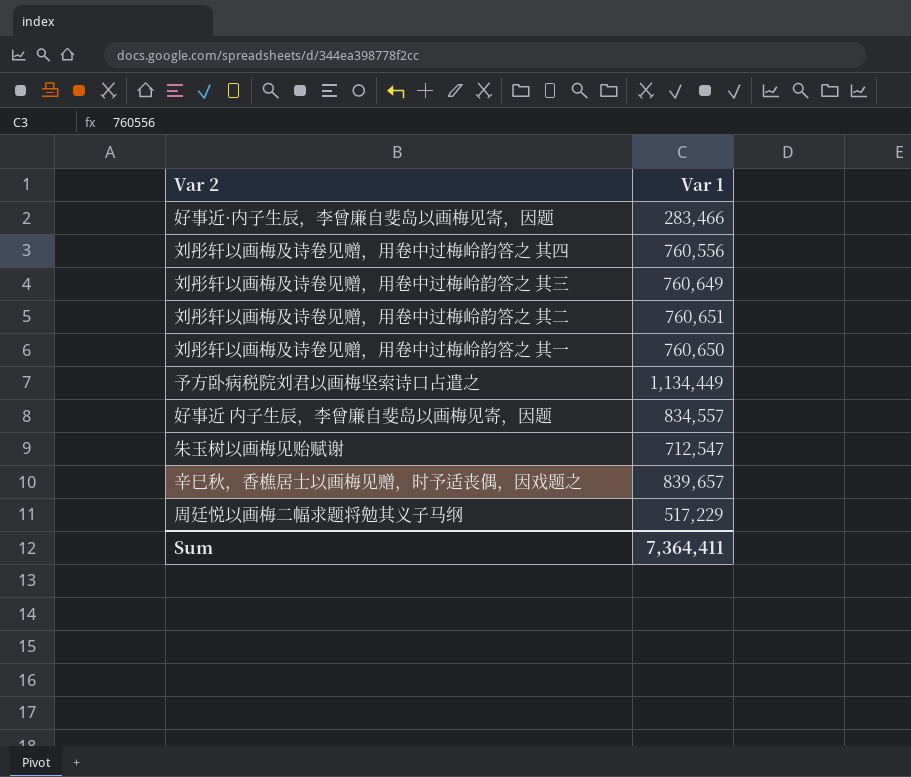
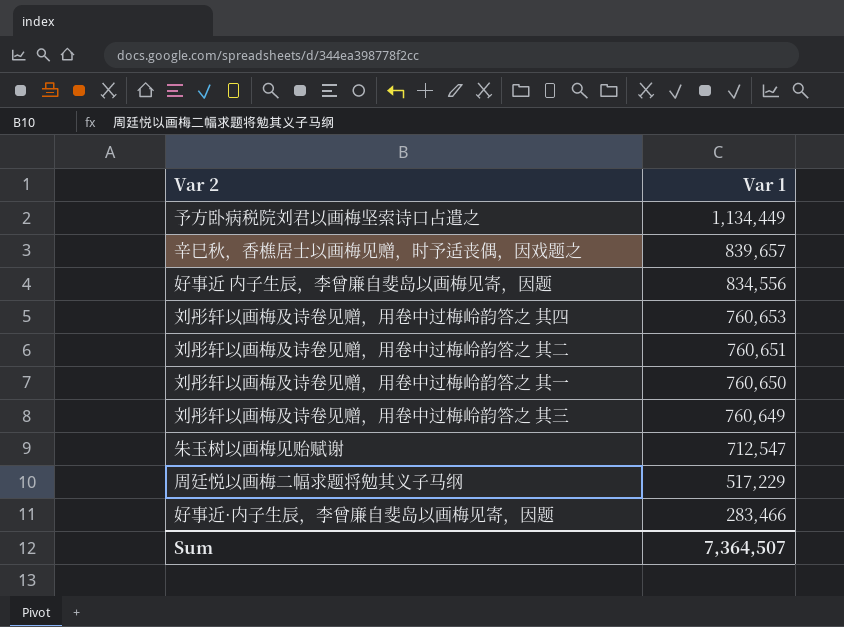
row order: none -> Var 1 descending
好事近 内子生辰，李曾廉自斐岛以画梅见寄，因题 | Var 1: 834,557 -> 834,556
刘彤轩以画梅及诗卷见赠，用卷中过梅岭韵答之 其四 | Var 1: 760,556 -> 760,653
Sum | Var 1: 7,364,411 -> 7,364,507

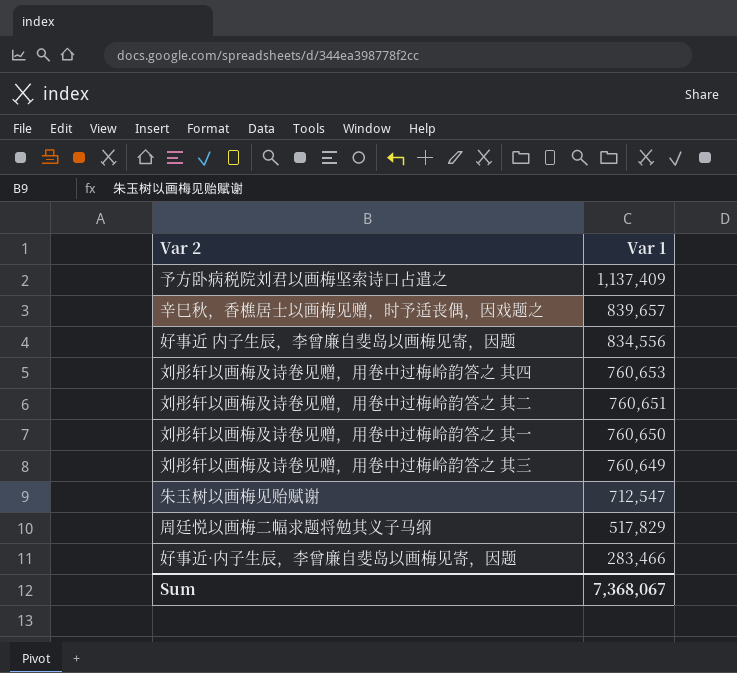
予方卧病税院刘君以画梅坚索诗口占遣之 | Var 1: 1,134,449 -> 1,137,409
周廷悦以画梅二幅求题将勉其义子马纲 | Var 1: 517,229 -> 517,829
Sum | Var 1: 7,364,507 -> 7,368,067

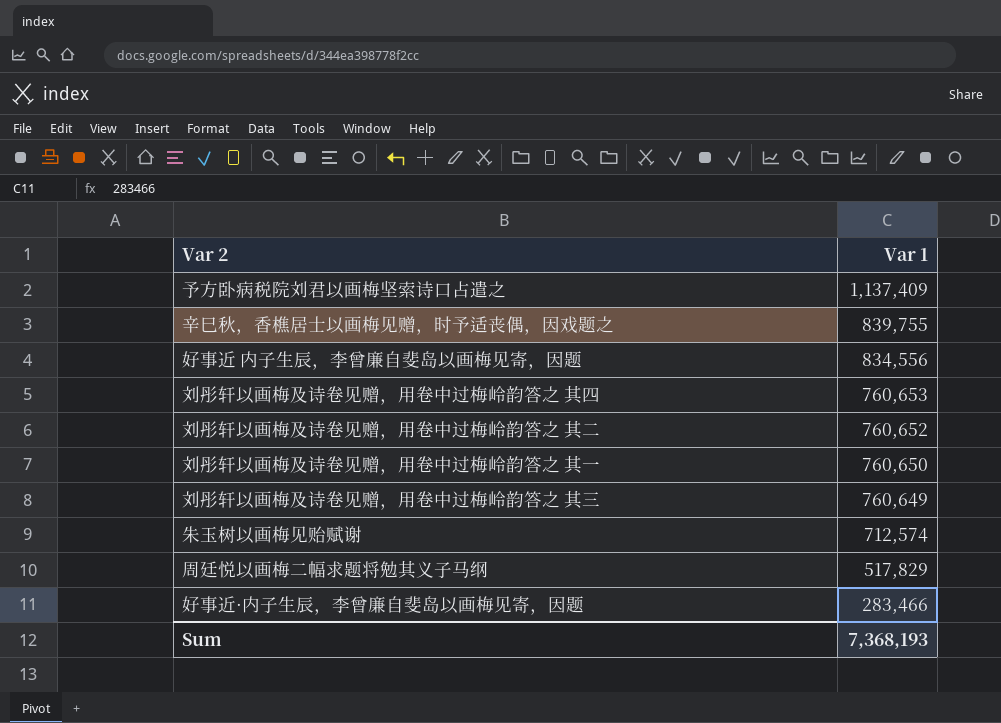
辛巳秋，香樵居士以画梅见赠，时予适丧偶，因戏题之 | Var 1: 839,657 -> 839,755
刘彤轩以画梅及诗卷见赠，用卷中过梅岭韵答之 其二 | Var 1: 760,651 -> 760,652
朱玉树以画梅见贻赋谢 | Var 1: 712,547 -> 712,574
Sum | Var 1: 7,368,067 -> 7,368,193

